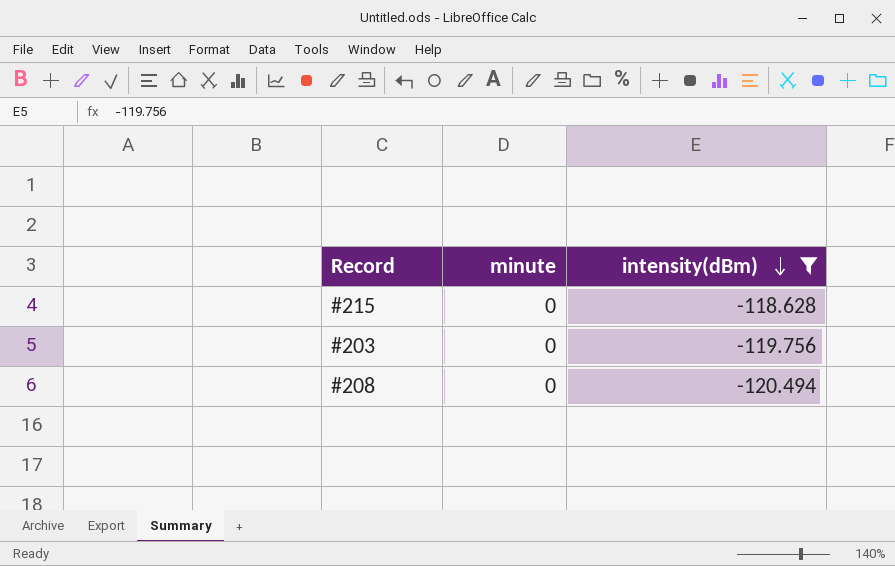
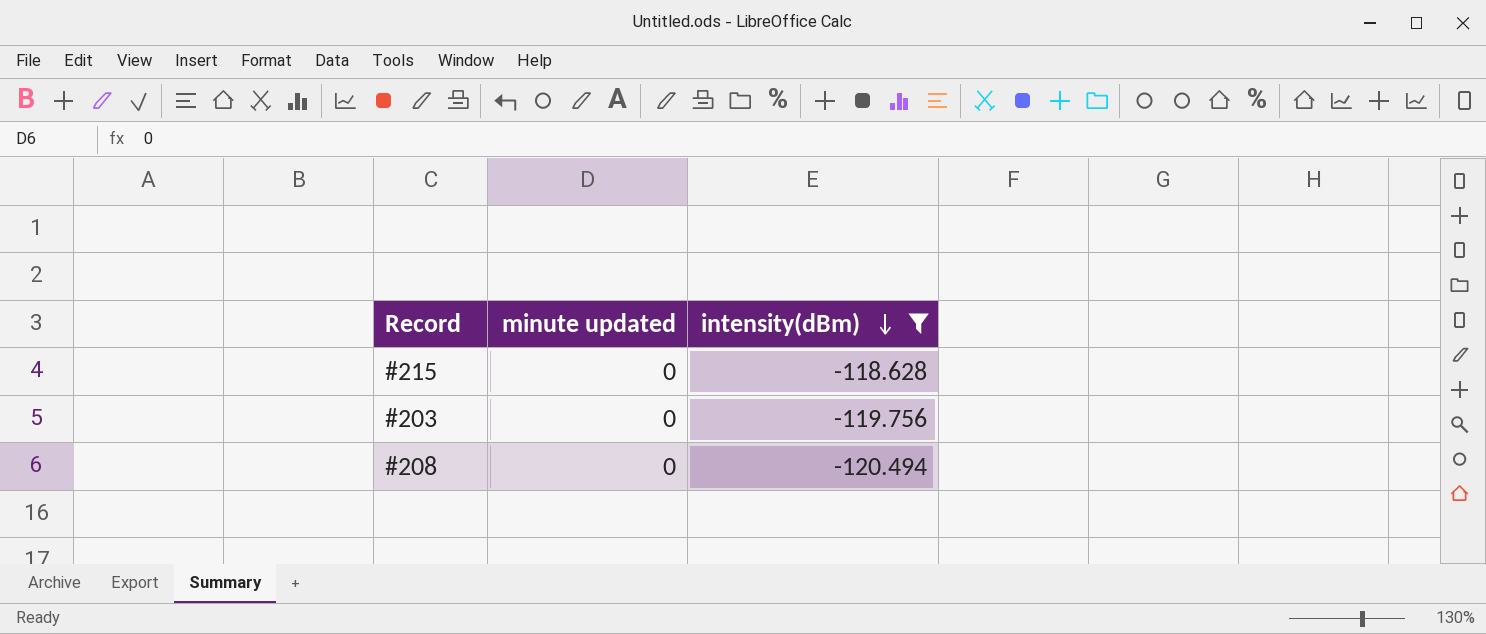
column name: minute -> minute updated

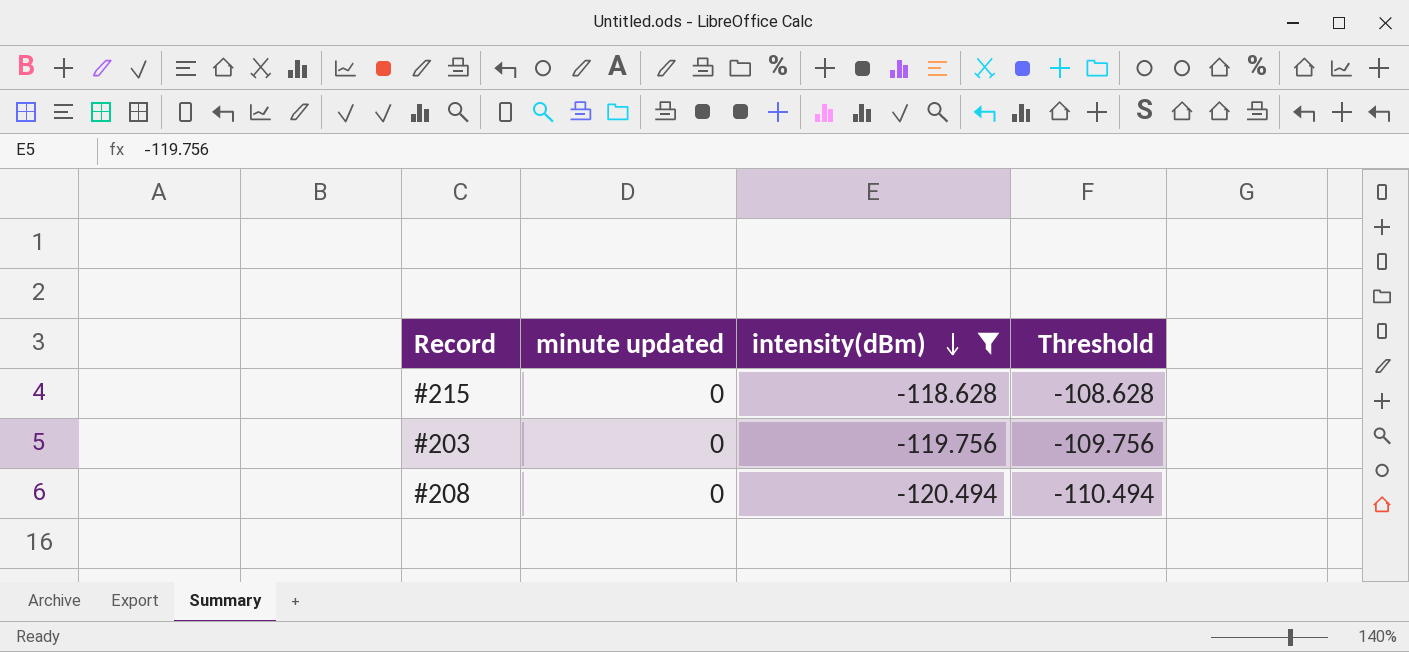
column Threshold | formula: none -> [intensity(dBm)] + 10

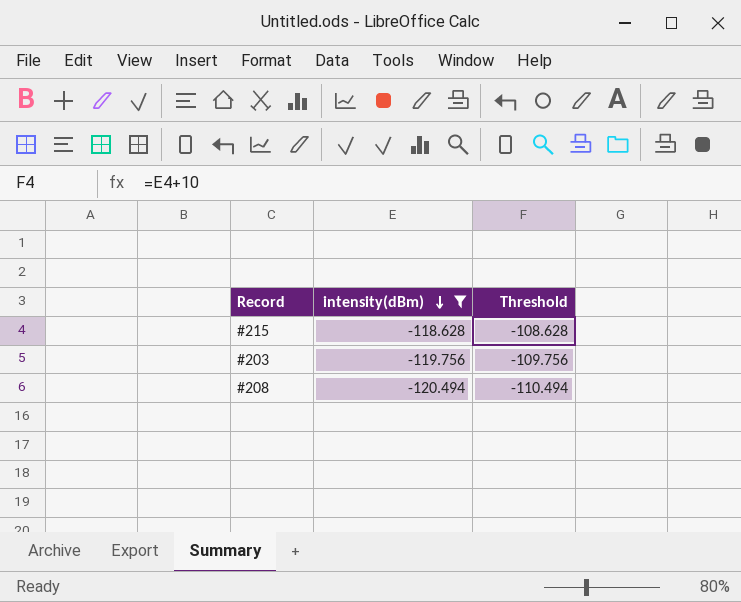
column minute updated | position: 2 -> none

